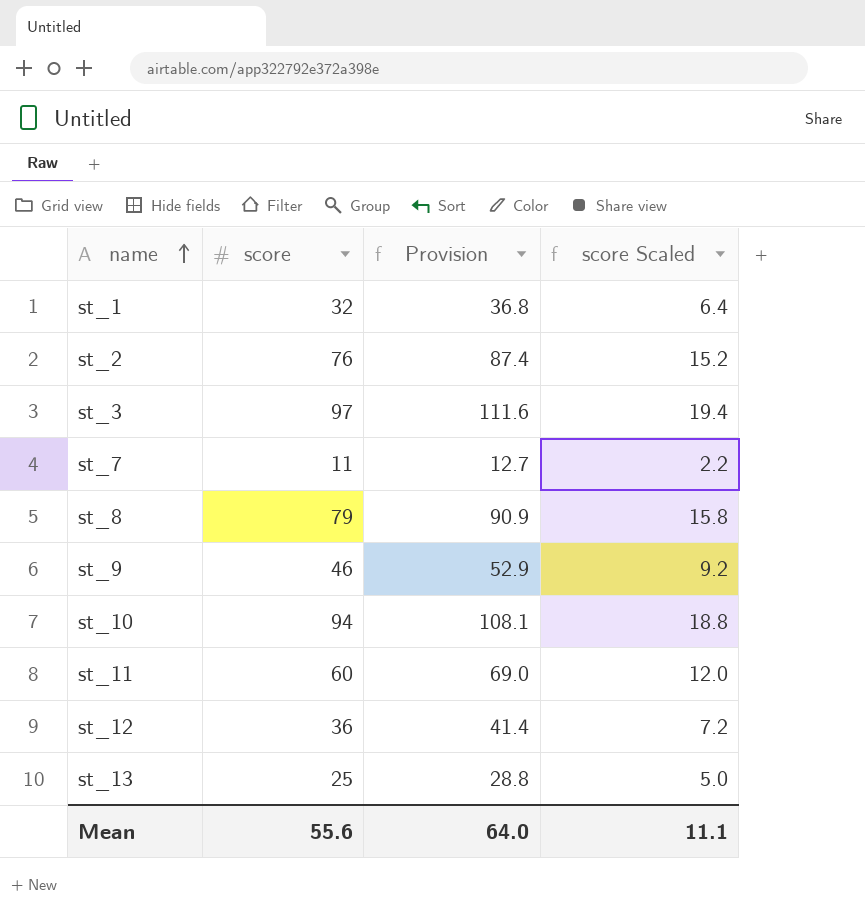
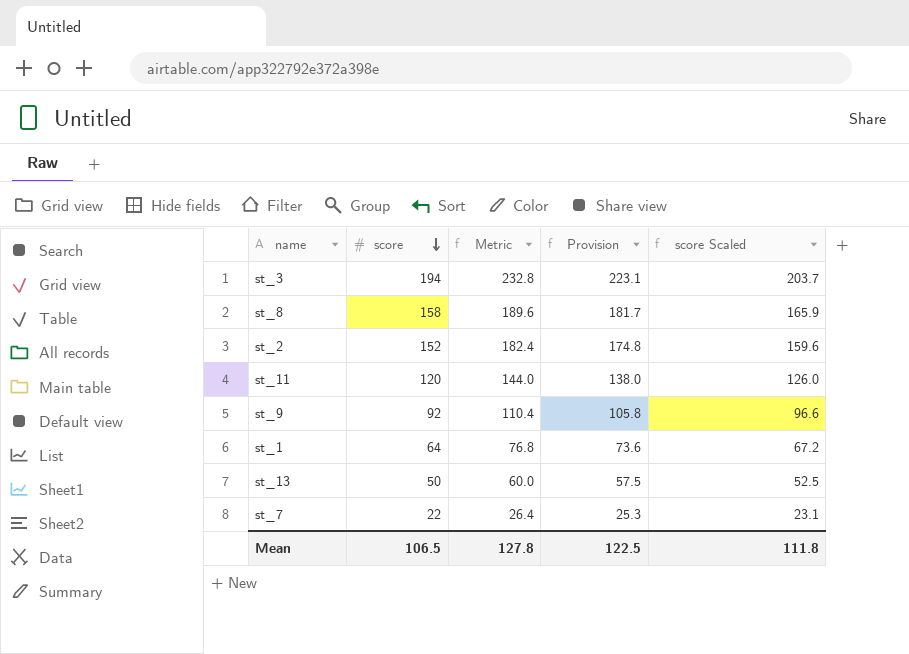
row order: name ascending -> score descending
column Metric | formula: none -> [score] * 1.2
column score Scaled | formula: [score] * 0.2 -> [score] * 1.05
row st_10: 94 | 108.1 | 18.8 -> none
row st_12: 36 | 41.4 | 7.2 -> none
st_3 | score: 97 -> 194
st_3 | Provision: 111.6 -> 223.1
st_8 | score: 79 -> 158
st_8 | Provision: 90.9 -> 181.7
st_2 | score: 76 -> 152
st_2 | Provision: 87.4 -> 174.8
st_11 | score: 60 -> 120
st_11 | Provision: 69.0 -> 138.0
st_9 | score: 46 -> 92
st_9 | Provision: 52.9 -> 105.8
st_1 | score: 32 -> 64
st_1 | Provision: 36.8 -> 73.6
st_13 | score: 25 -> 50
st_13 | Provision: 28.8 -> 57.5
st_7 | score: 11 -> 22
st_7 | Provision: 12.7 -> 25.3
Mean | score: 55.6 -> 106.5
Mean | Provision: 64.0 -> 122.5
Mean | score Scaled: 11.1 -> 111.8

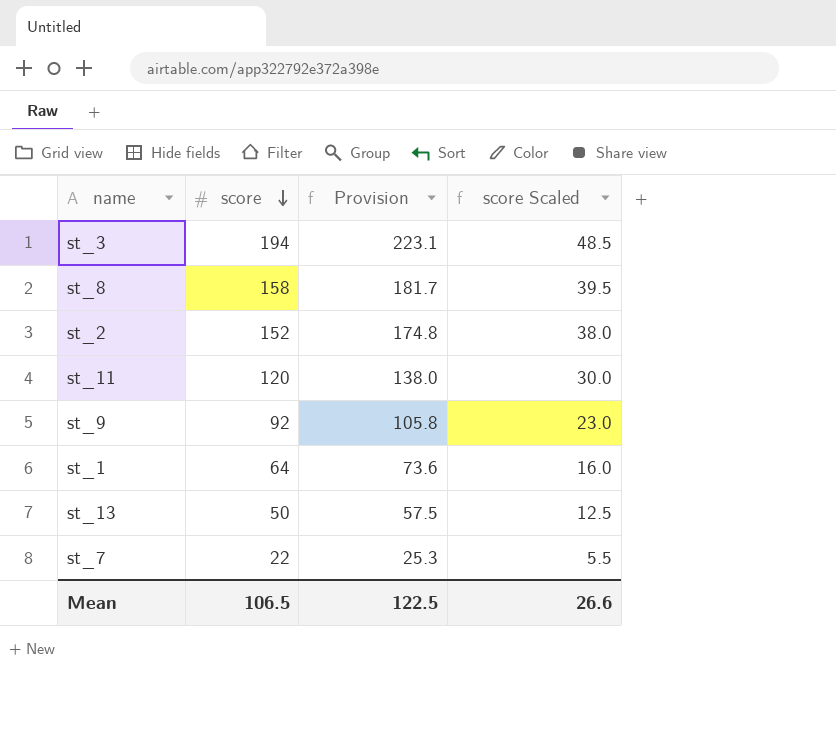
column Metric | formula: [score] * 1.2 -> none
column score Scaled | formula: [score] * 1.05 -> [score] * 0.25
Mean | score Scaled: 111.8 -> 26.6

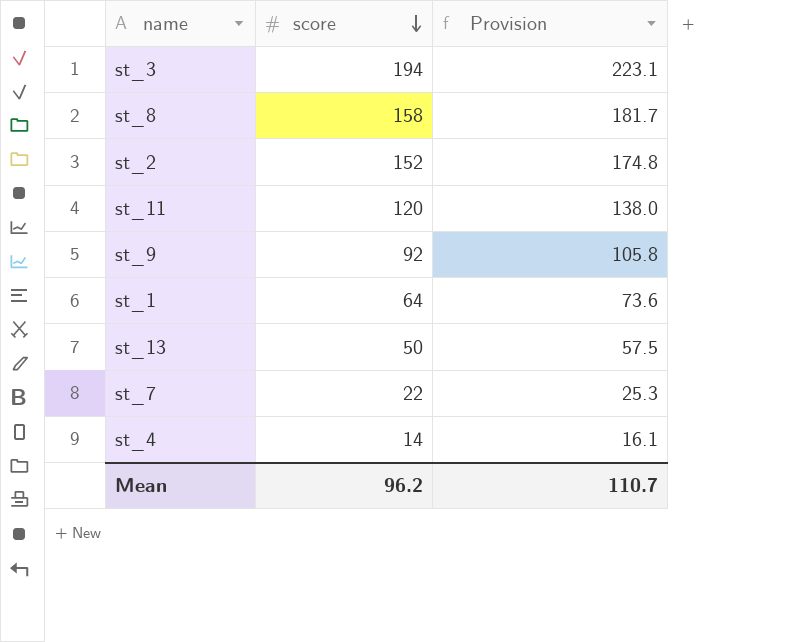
column score Scaled | formula: [score] * 0.25 -> none
row st_4: none -> 14 | 16.1
Mean | score: 106.5 -> 96.2
Mean | Provision: 122.5 -> 110.7

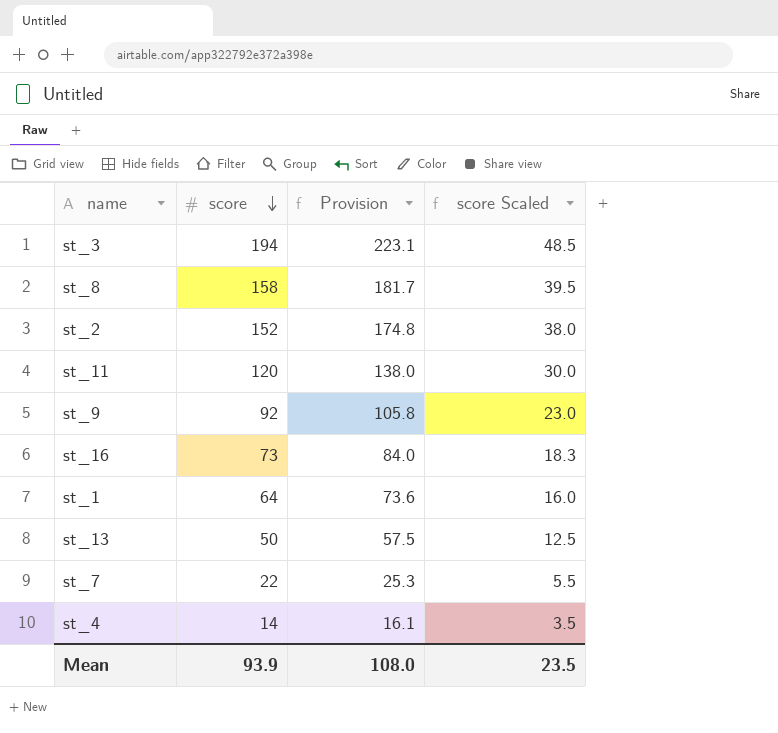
column score Scaled | formula: none -> [score] * 0.25
row st_16: none -> 73 | 84.0 | 18.3
Mean | score: 96.2 -> 93.9
Mean | Provision: 110.7 -> 108.0

